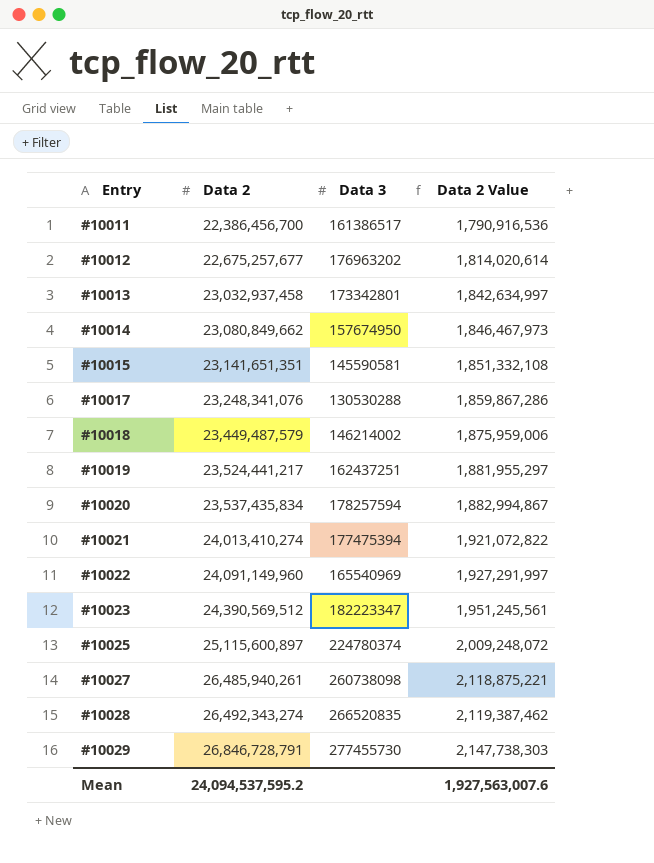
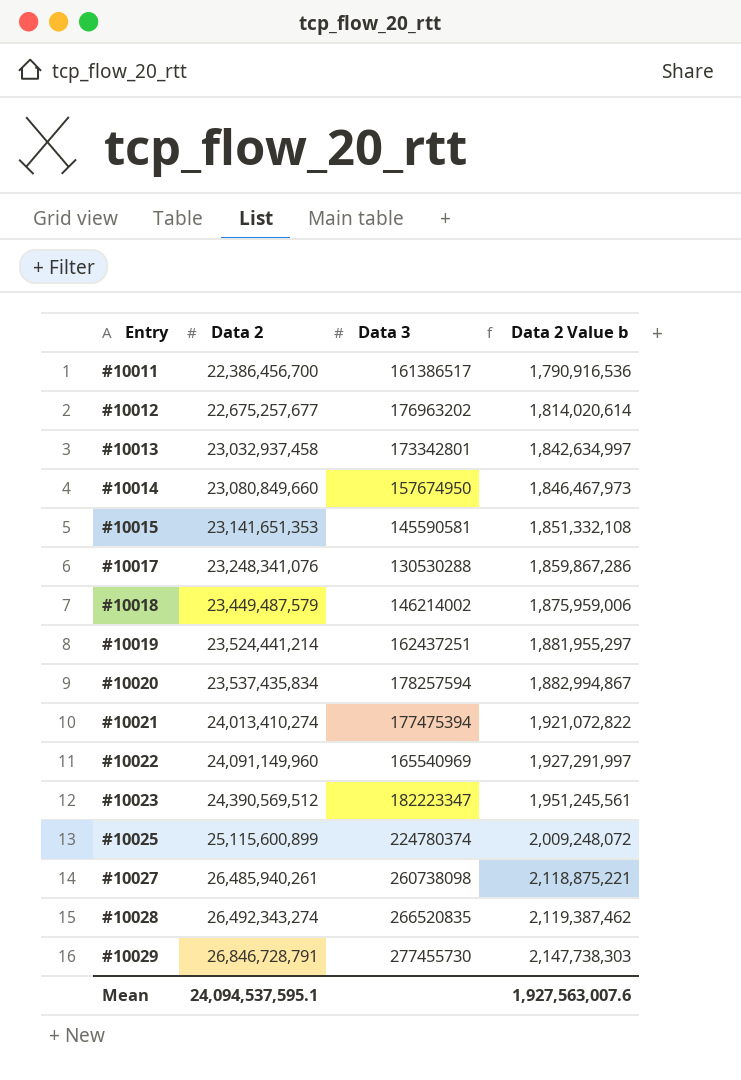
column name: Data 2 Value -> Data 2 Value b
#10014 | Data 2: 23,080,849,662 -> 23,080,849,660
#10015 | Data 2: 23,141,651,351 -> 23,141,651,353
#10019 | Data 2: 23,524,441,217 -> 23,524,441,214
#10025 | Data 2: 25,115,600,897 -> 25,115,600,899
Mean | Data 2: 24,094,537,595.2 -> 24,094,537,595.1

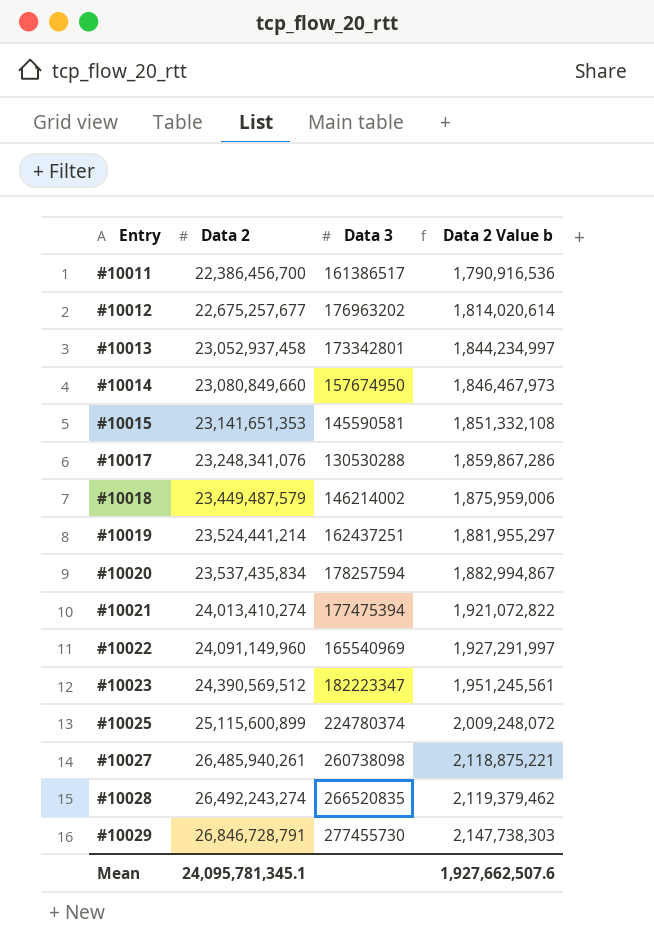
#10013 | Data 2: 23,032,937,458 -> 23,052,937,458
#10013 | Data 2 Value b: 1,842,634,997 -> 1,844,234,997
#10028 | Data 2: 26,492,343,274 -> 26,492,243,274
#10028 | Data 2 Value b: 2,119,387,462 -> 2,119,379,462
Mean | Data 2: 24,094,537,595.1 -> 24,095,781,345.1
Mean | Data 2 Value b: 1,927,563,007.6 -> 1,927,662,507.6

